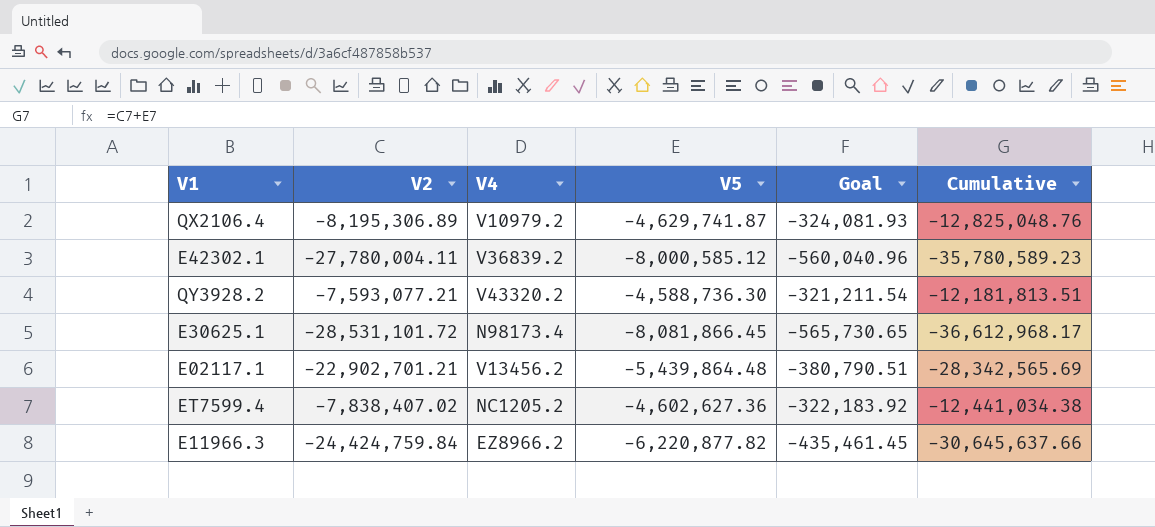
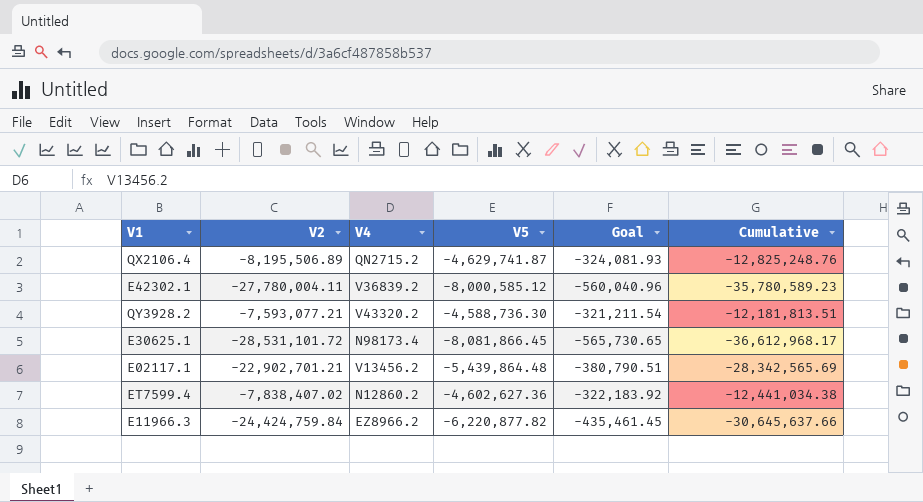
QX2106.4 | V2: -8,195,306.89 -> -8,195,506.89
QX2106.4 | V4: V10979.2 -> QN2715.2
QX2106.4 | Cumulative: -12,825,048.76 -> -12,825,248.76
ET7599.4 | V4: NC1205.2 -> N12860.2

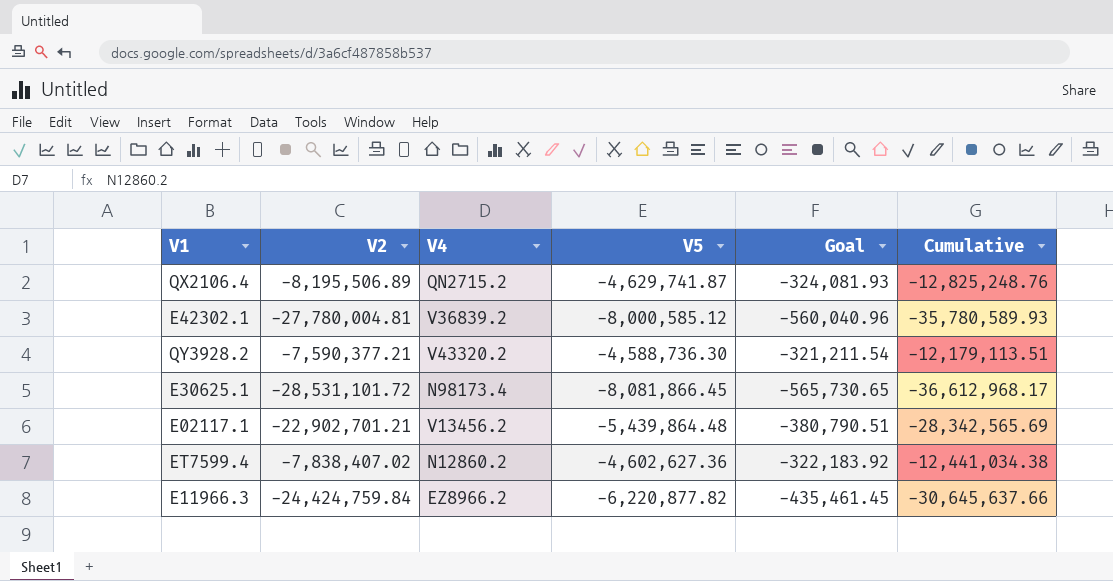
E42302.1 | V2: -27,780,004.11 -> -27,780,004.81
E42302.1 | Cumulative: -35,780,589.23 -> -35,780,589.93
QY3928.2 | V2: -7,593,077.21 -> -7,590,377.21
QY3928.2 | Cumulative: -12,181,813.51 -> -12,179,113.51

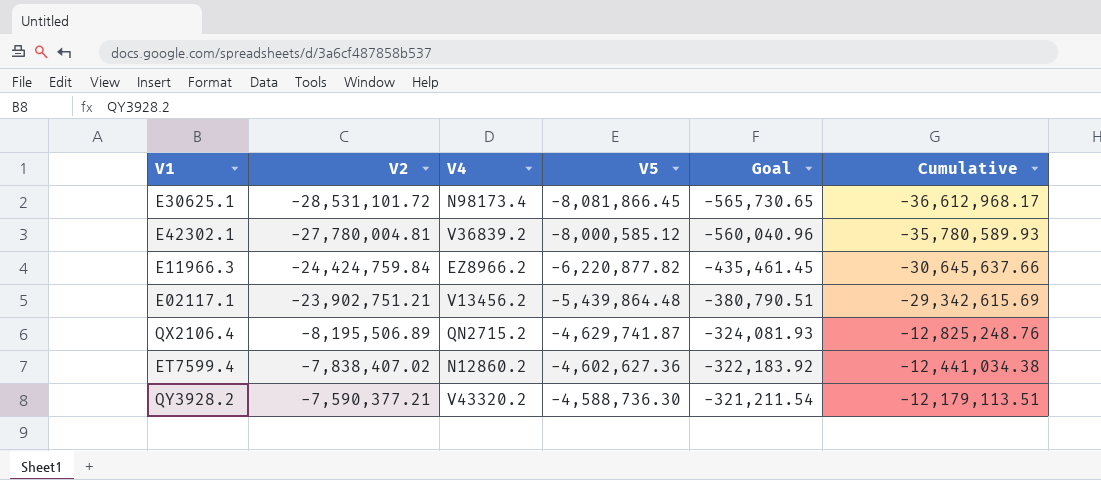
row order: none -> V2 ascending
E02117.1 | V2: -22,902,701.21 -> -23,902,751.21
E02117.1 | Cumulative: -28,342,565.69 -> -29,342,615.69

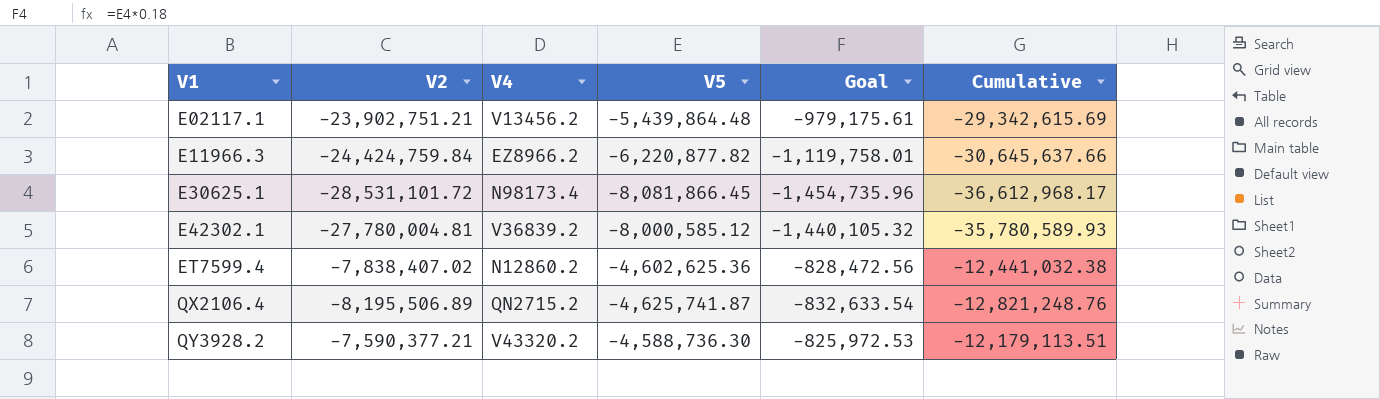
row order: V2 ascending -> V1 ascending
column Goal | formula: [V5] * 0.07 -> [V5] * 0.18
ET7599.4 | V5: -4,602,627.36 -> -4,602,625.36
ET7599.4 | Cumulative: -12,441,034.38 -> -12,441,032.38
QX2106.4 | V5: -4,629,741.87 -> -4,625,741.87
QX2106.4 | Cumulative: -12,825,248.76 -> -12,821,248.76

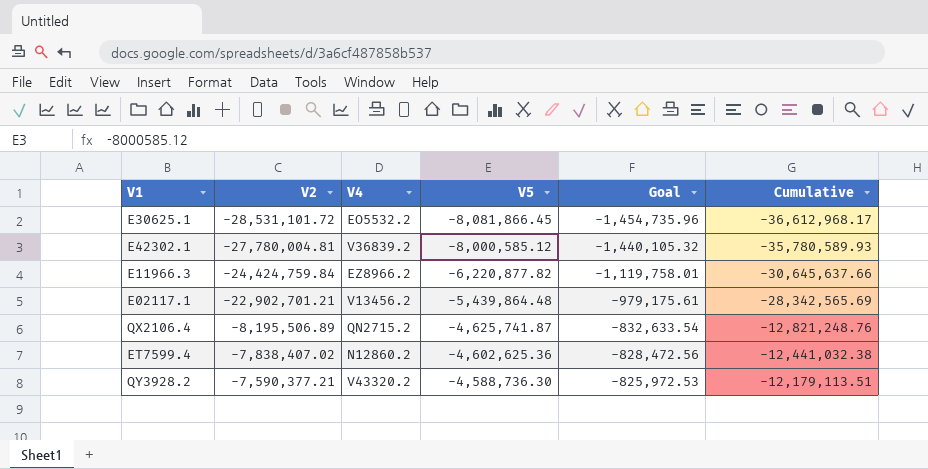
row order: V1 ascending -> V2 ascending
E30625.1 | V4: N98173.4 -> EO5532.2
E02117.1 | V2: -23,902,751.21 -> -22,902,701.21
E02117.1 | Cumulative: -29,342,615.69 -> -28,342,565.69

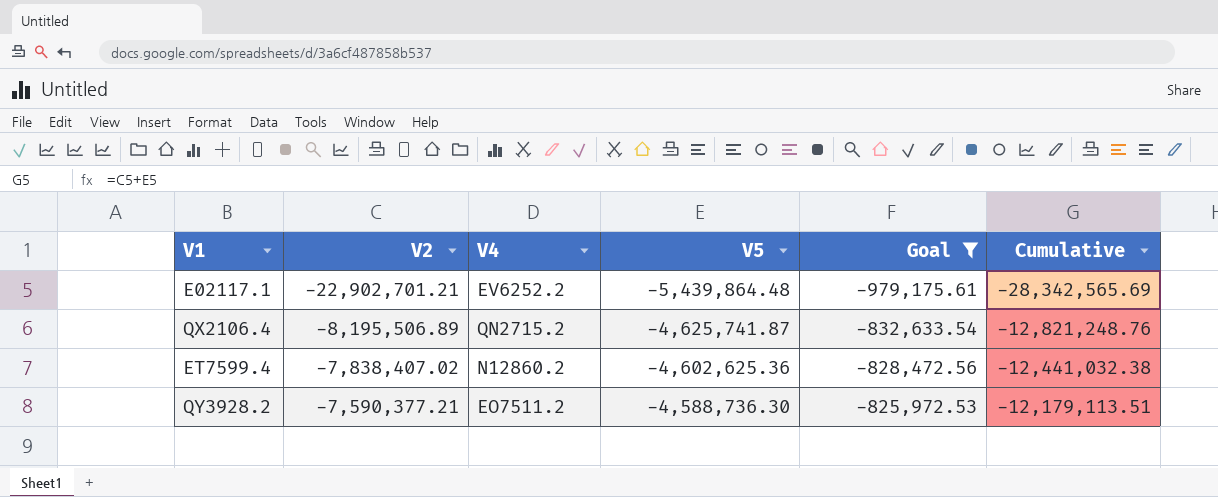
filter: none -> Goal >= -979,175.61
E02117.1 | V4: V13456.2 -> EV6252.2
QY3928.2 | V4: V43320.2 -> EO7511.2

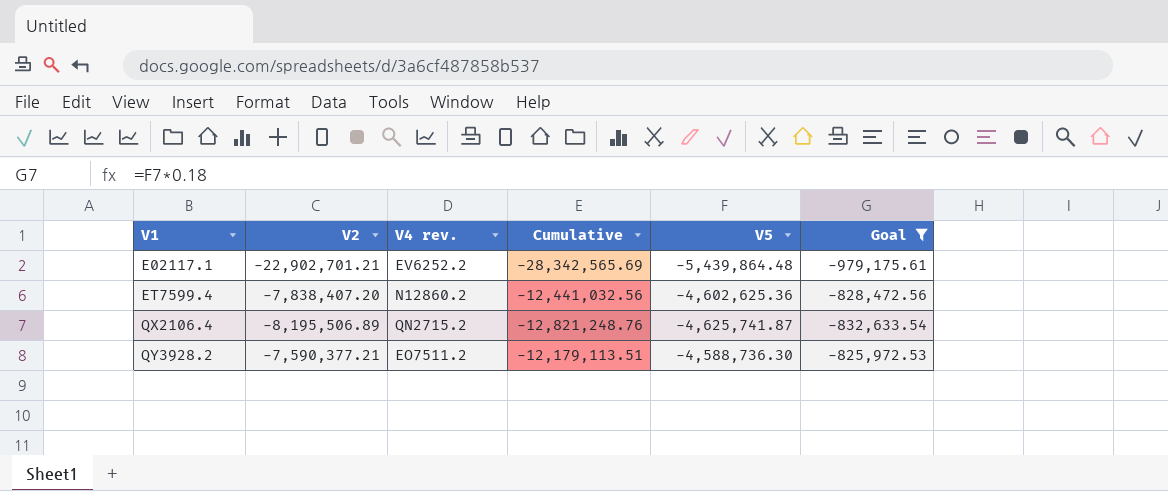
row order: V2 ascending -> V1 ascending
column name: V4 -> V4 rev.
column Cumulative | position: 6 -> 4
ET7599.4 | V2: -7,838,407.02 -> -7,838,407.20
ET7599.4 | Cumulative: -12,441,032.38 -> -12,441,032.56

